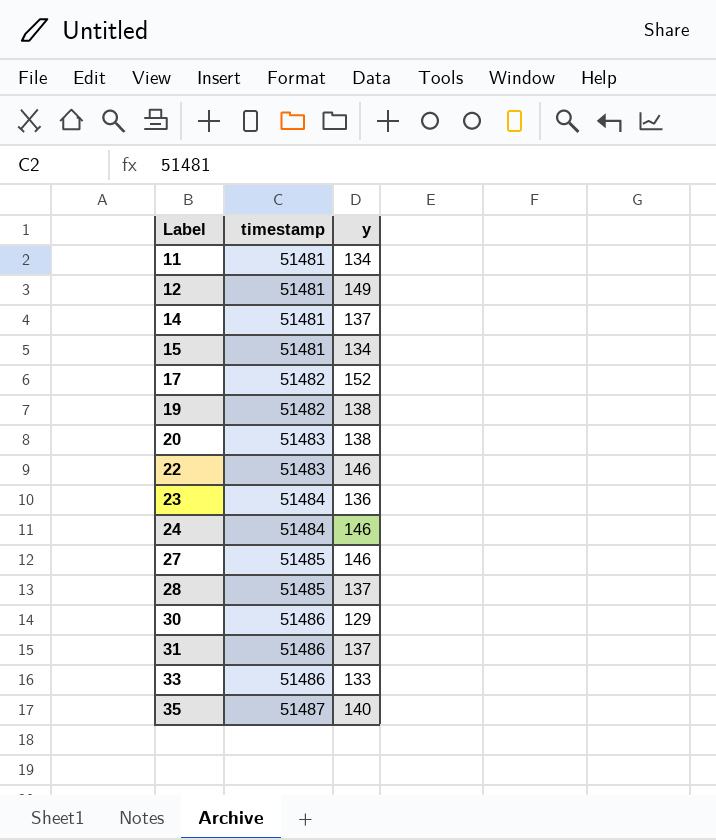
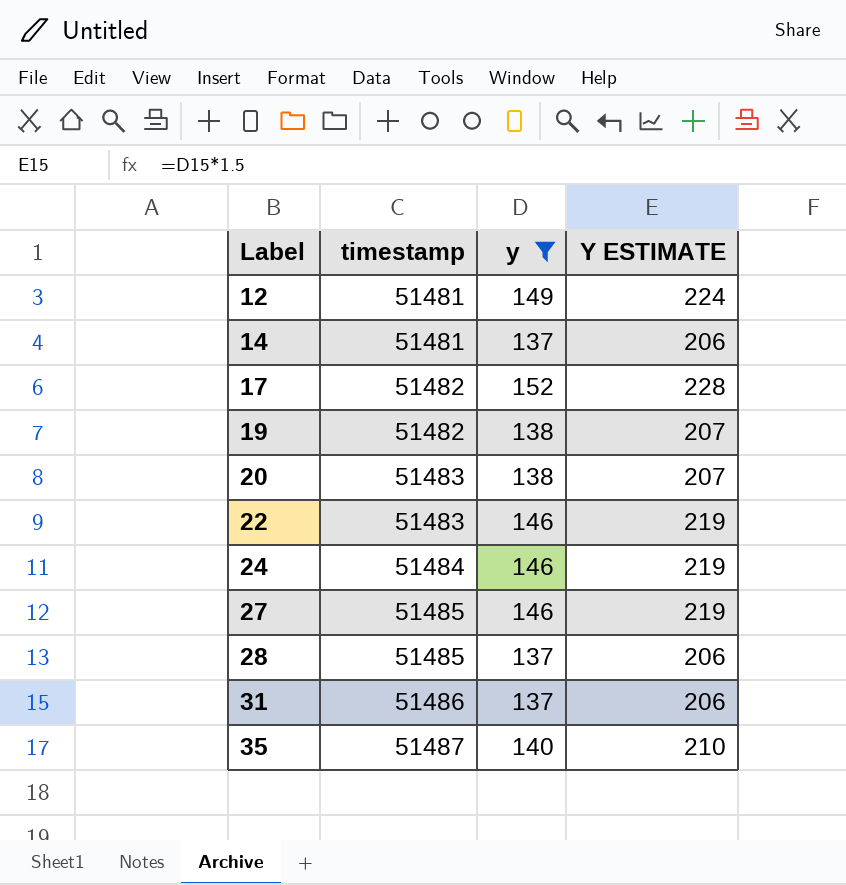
filter: none -> y >= 137
column Y ESTIMATE | formula: none -> [y] * 1.5

